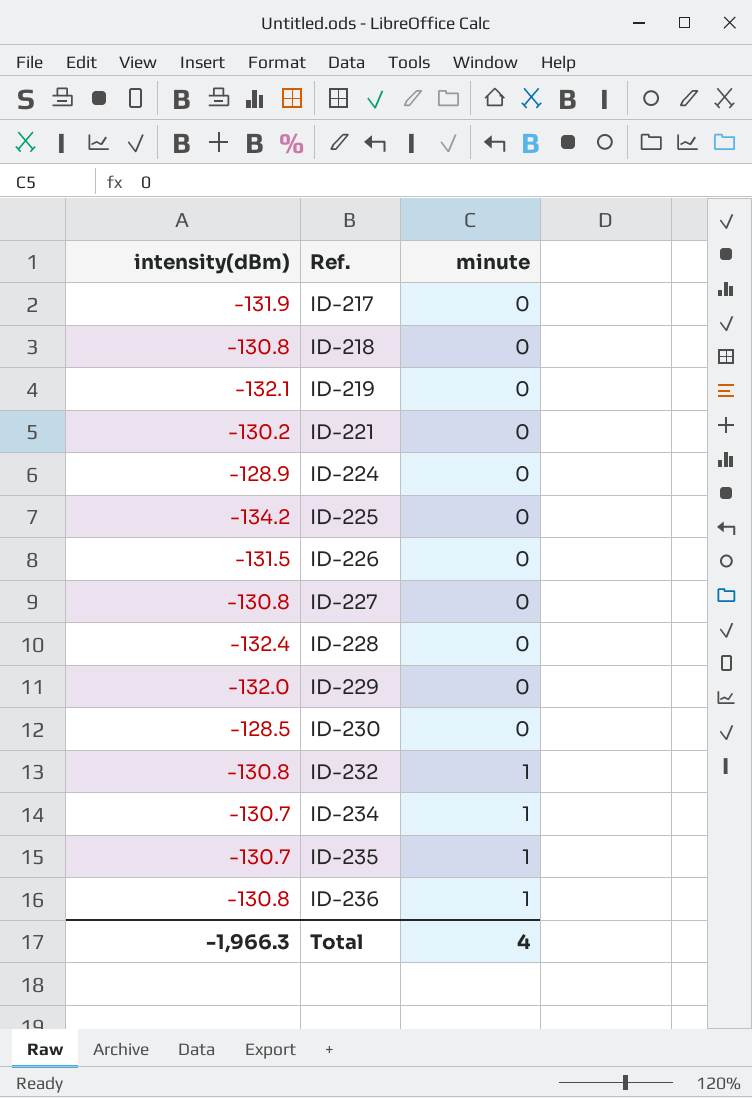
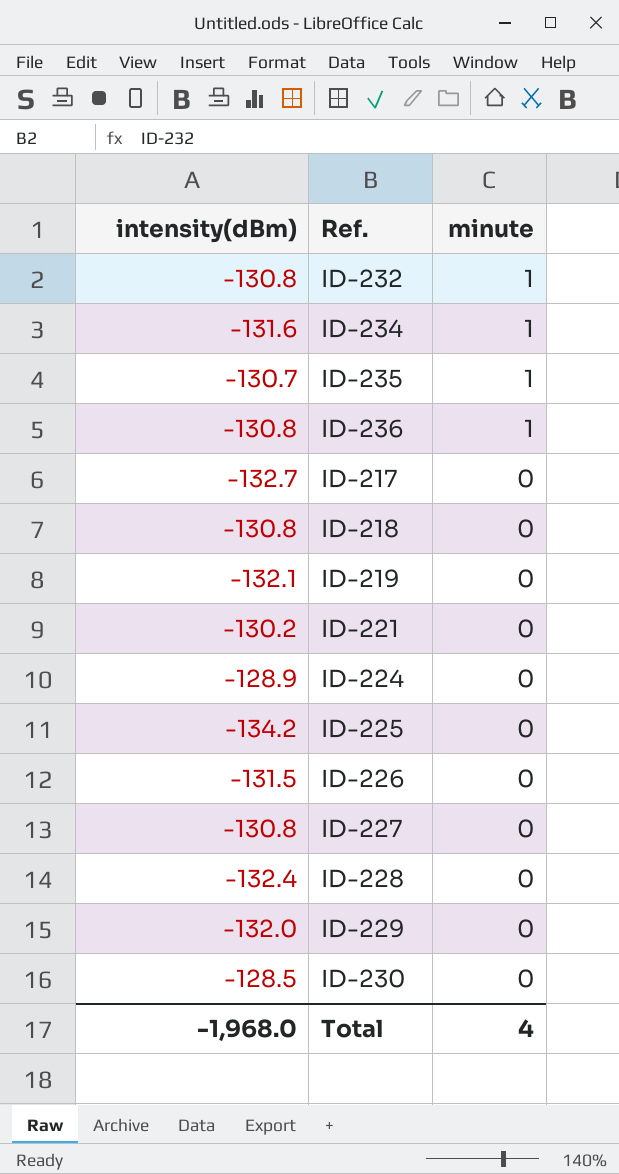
row order: Ref. ascending -> minute descending
ID-234 | intensity(dBm): -130.7 -> -131.6
ID-217 | intensity(dBm): -131.9 -> -132.7
Total | intensity(dBm): -1,966.3 -> -1,968.0

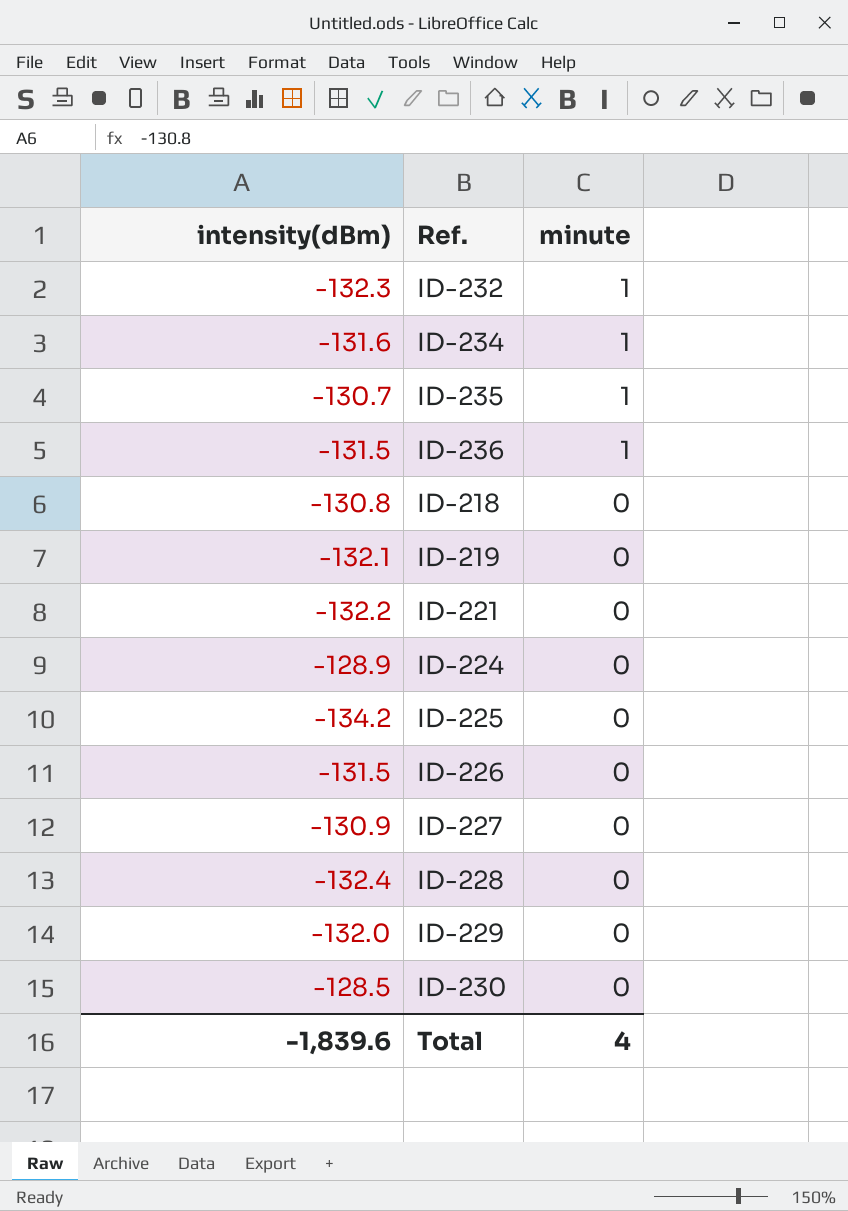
row ID-217: -132.7 | 0 -> none
ID-232 | intensity(dBm): -130.8 -> -132.3
ID-236 | intensity(dBm): -130.8 -> -131.5
ID-221 | intensity(dBm): -130.2 -> -132.2
ID-227 | intensity(dBm): -130.8 -> -130.9
Total | intensity(dBm): -1,968.0 -> -1,839.6

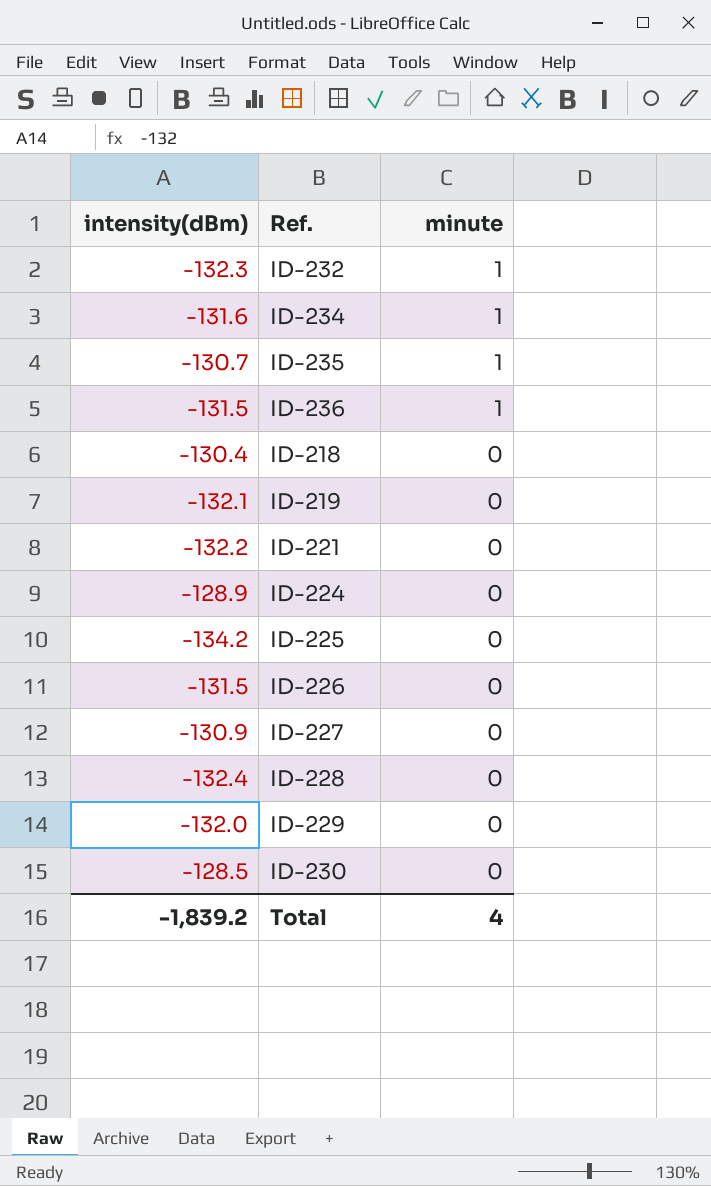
ID-218 | intensity(dBm): -130.8 -> -130.4
Total | intensity(dBm): -1,839.6 -> -1,839.2

